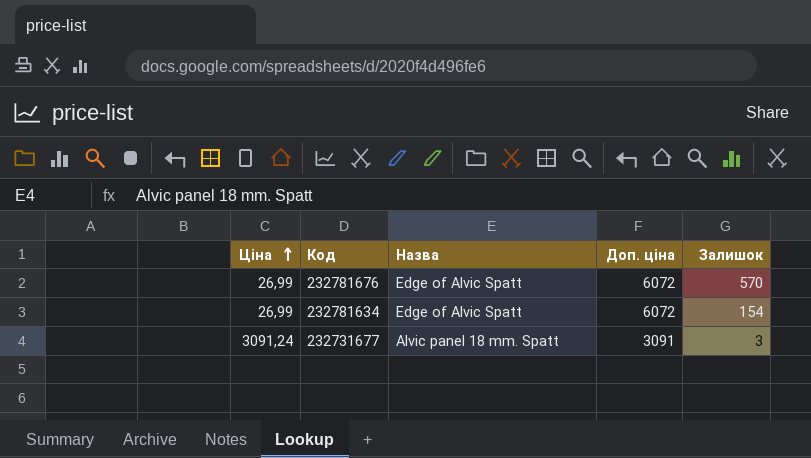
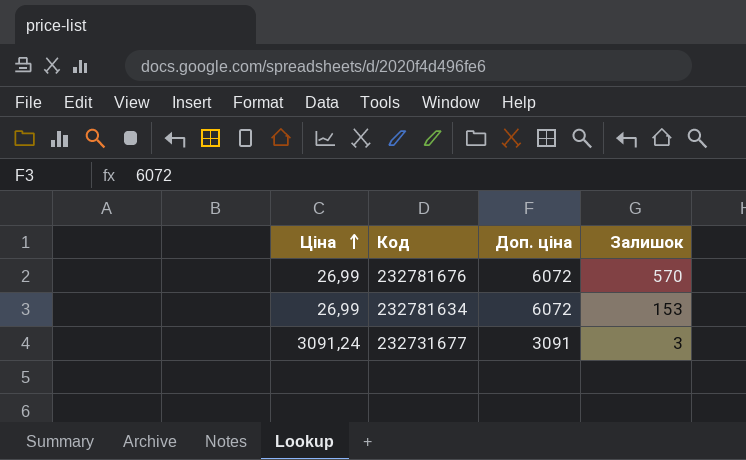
column Назва | position: 3 -> none
232781634 | Залишок: 154 -> 153

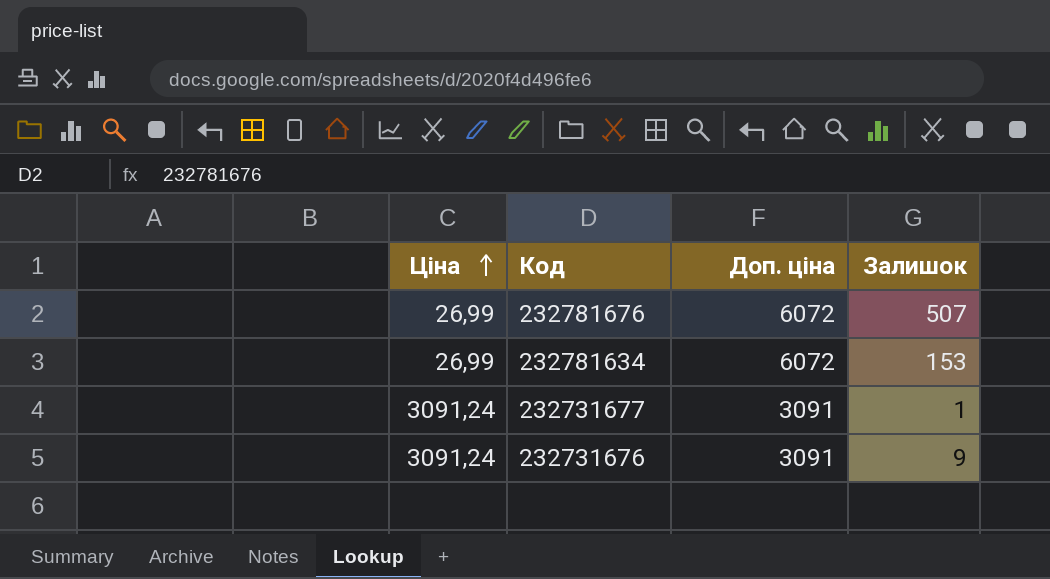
232781676 | Залишок: 570 -> 507
232731677 | Залишок: 3 -> 1
row 232731676: none -> 3091,24 | 3091 | 9

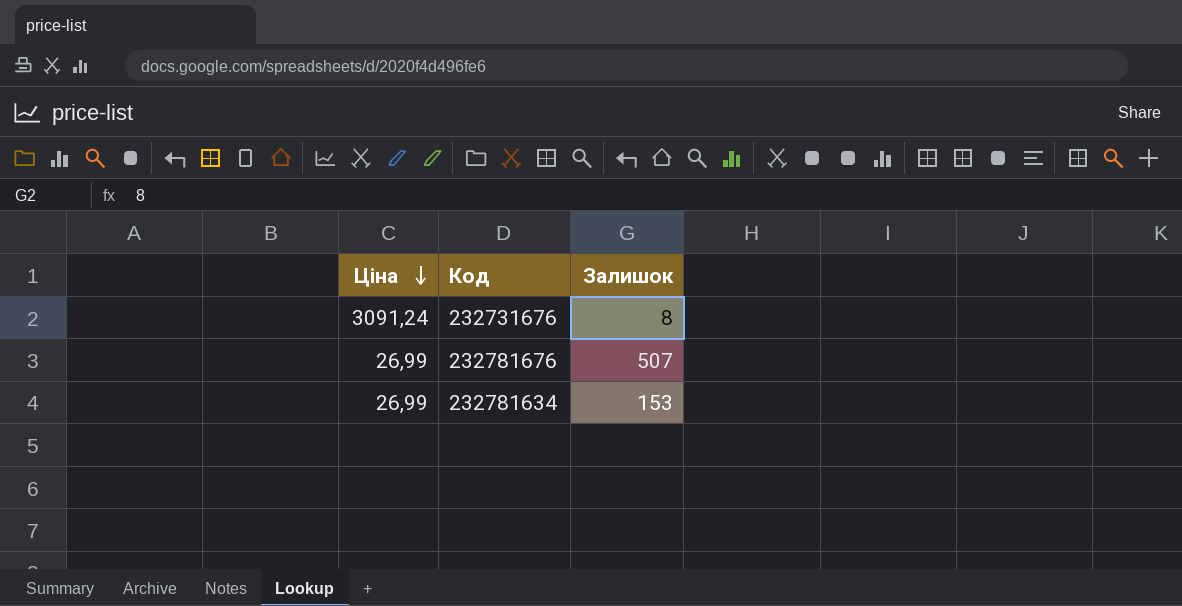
row order: Ціна ascending -> Ціна descending
column Доп. ціна | position: 3 -> none
row 232731677: 3091,24 | 3091 | 1 -> none
232731676 | Залишок: 9 -> 8

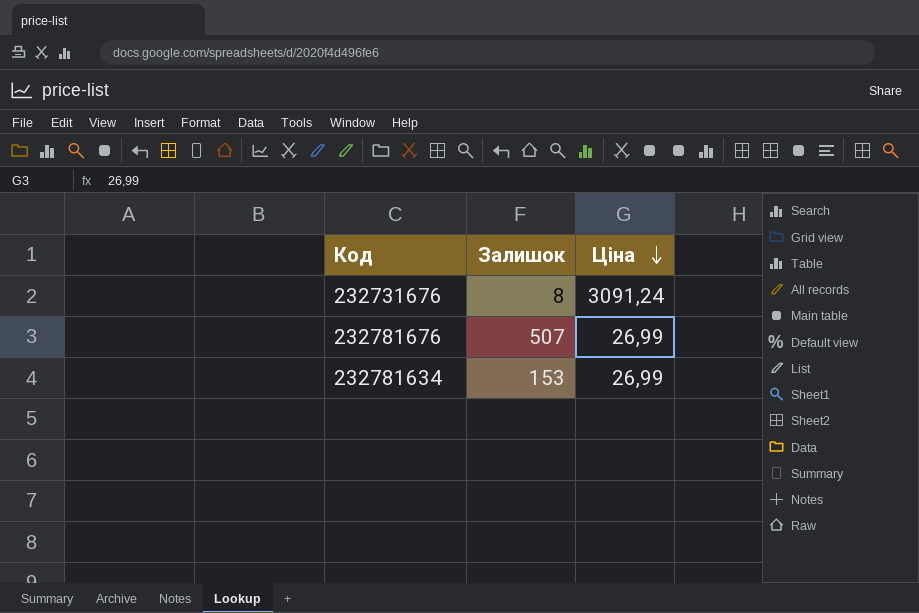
column Ціна | position: 1 -> 3

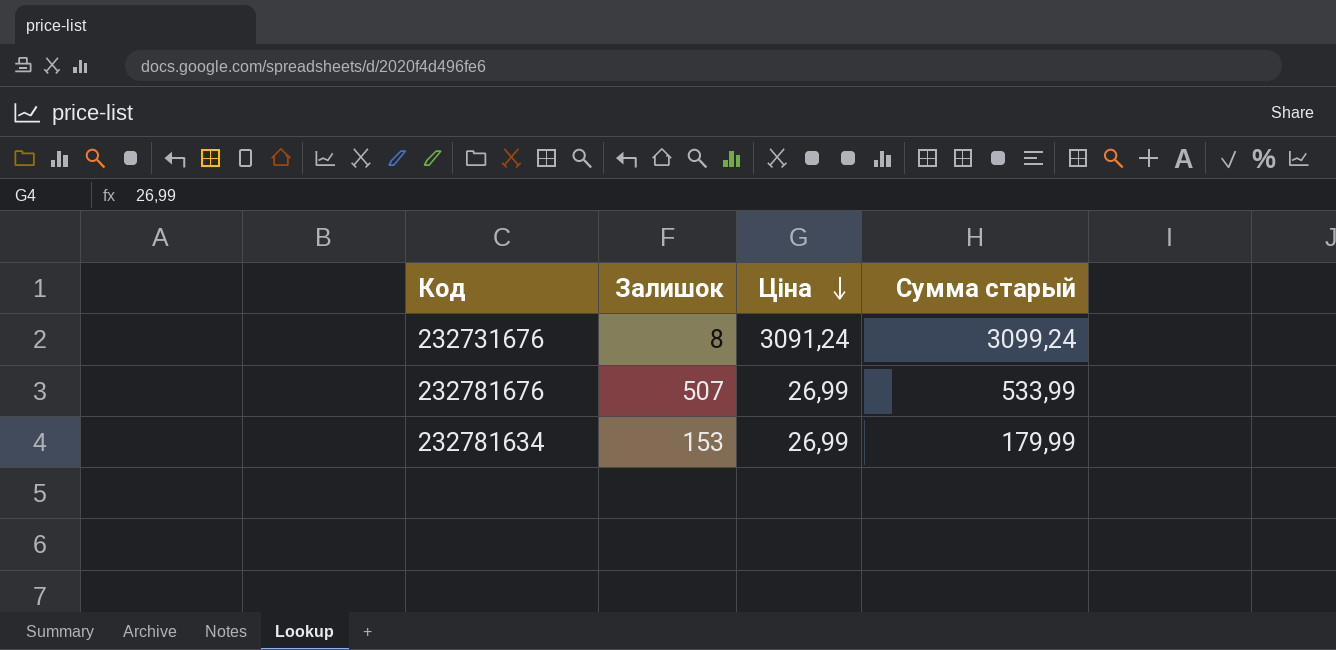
column Сумма старый | formula: none -> [Залишок] + [Ціна]

